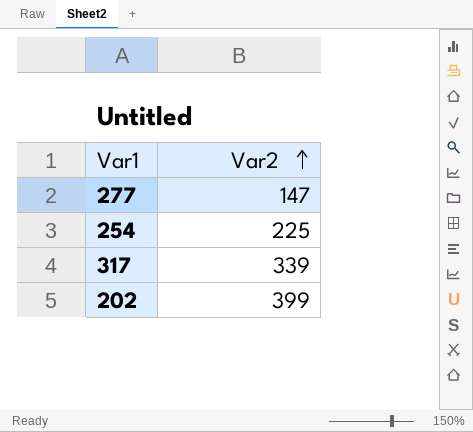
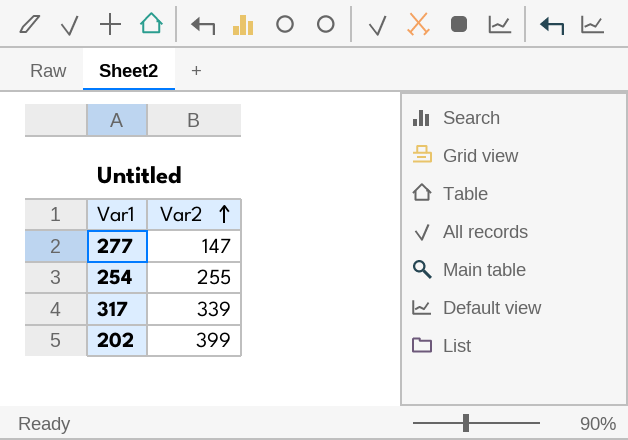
254 | Var2: 225 -> 255

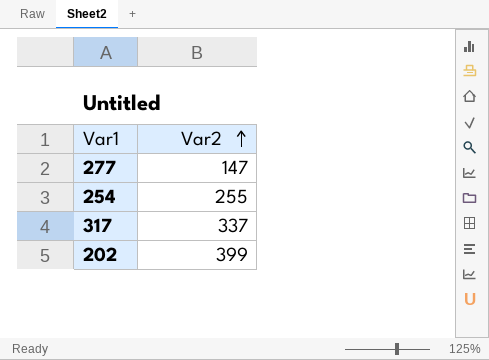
317 | Var2: 339 -> 337

